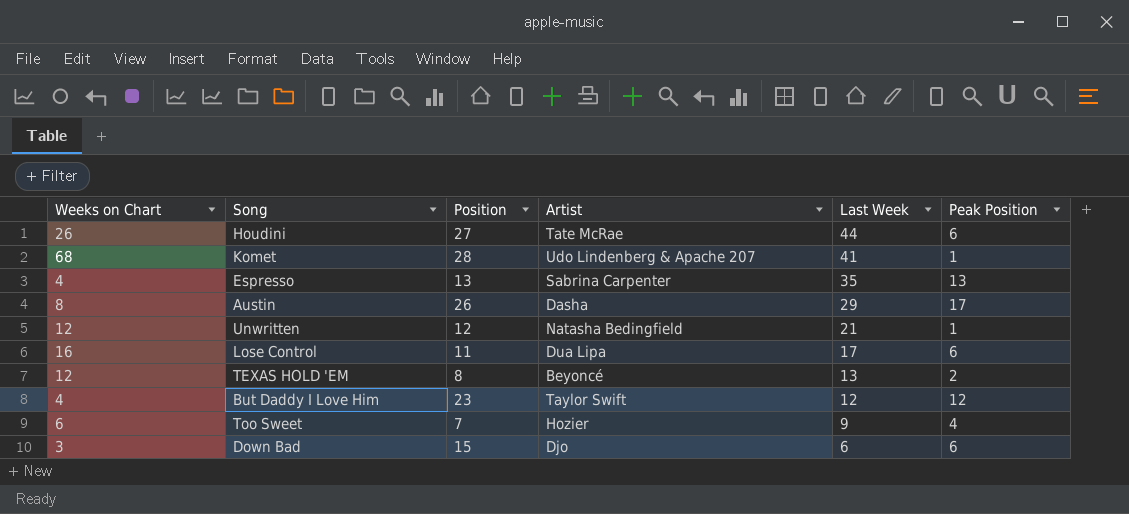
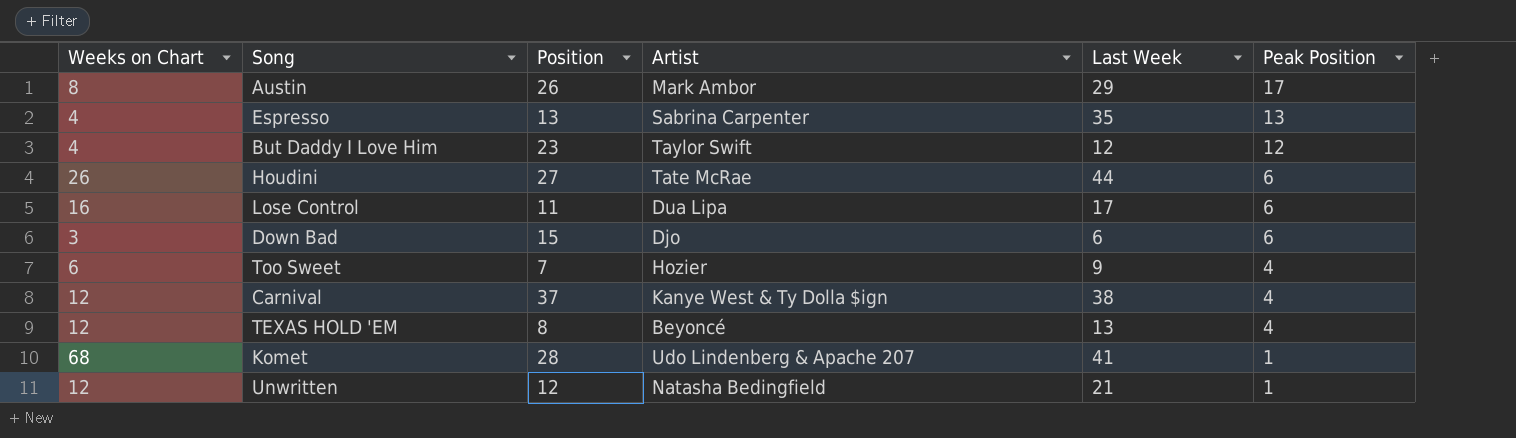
row order: Last Week descending -> Peak Position descending
Austin | Artist: Dasha -> Mark Ambor
row Carnival: none -> 12 | 37 | Kanye West & Ty Dolla $ign | 38 | 4
TEXAS HOLD 'EM | Peak Position: 2 -> 4

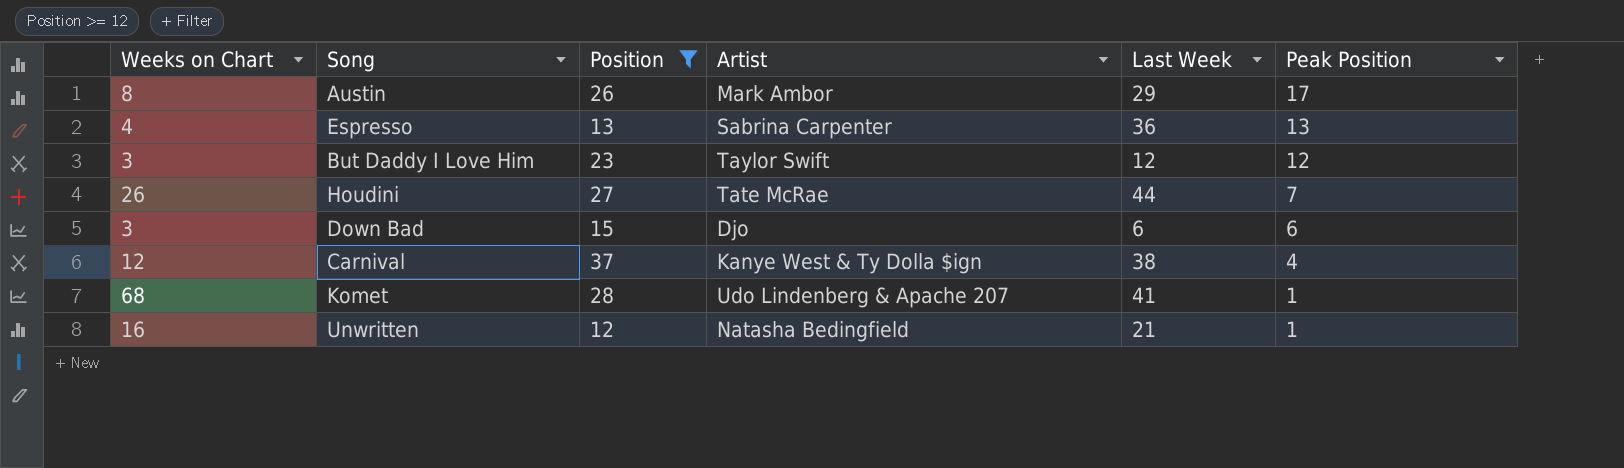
filter: none -> Position >= 12
Espresso | Last Week: 35 -> 36
But Daddy I Love Him | Weeks on Chart: 4 -> 3
Houdini | Peak Position: 6 -> 7
Unwritten | Weeks on Chart: 12 -> 16

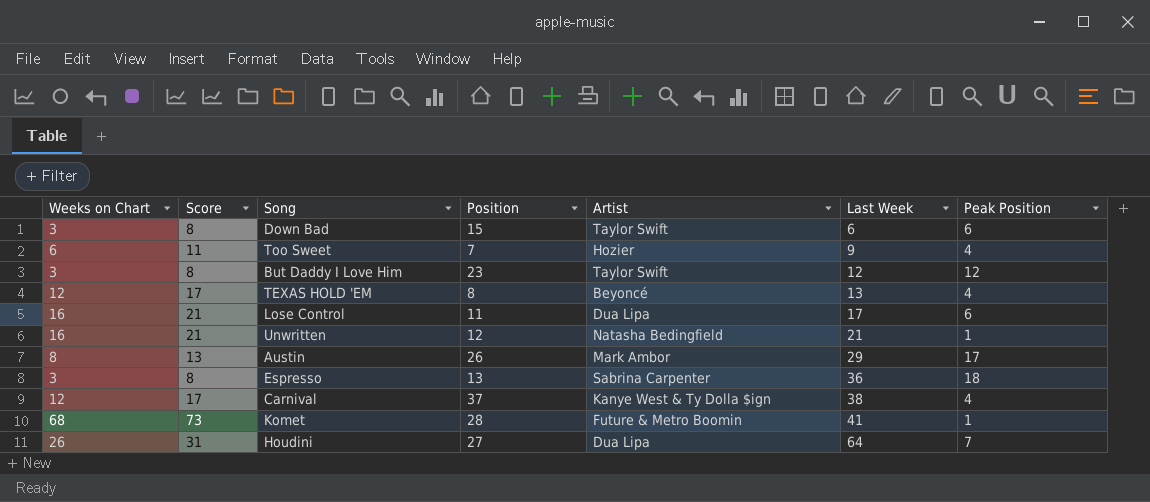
filter: Position >= 12 -> none
row order: Peak Position descending -> Last Week ascending
column Score | formula: none -> [Weeks on Chart] + 5
Down Bad | Artist: Djo -> Taylor Swift
Espresso | Weeks on Chart: 4 -> 3
Espresso | Peak Position: 13 -> 18
Komet | Artist: Udo Lindenberg & Apache 207 -> Future & Metro Boomin
Houdini | Artist: Tate McRae -> Dua Lipa
Houdini | Last Week: 44 -> 64

